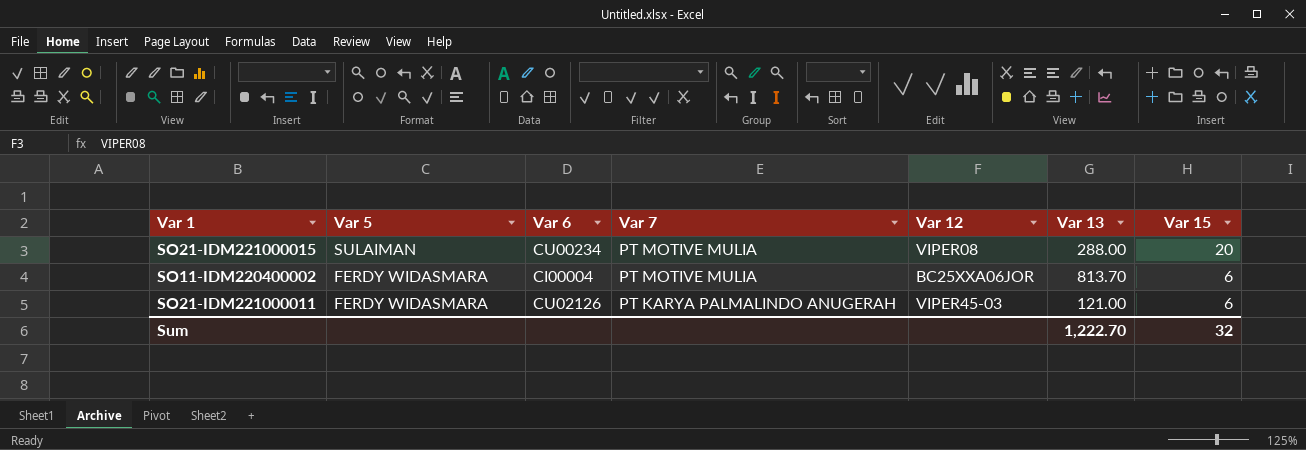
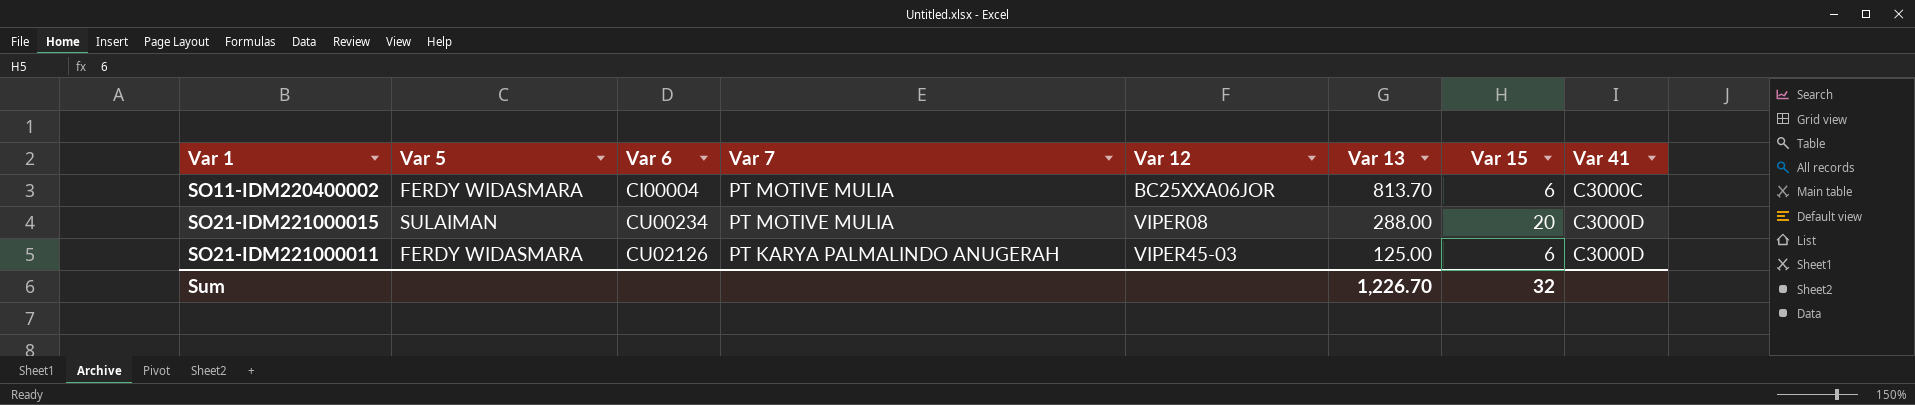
row order: Var 5 descending -> Var 6 ascending
column Var 41 | position: none -> 8
SO21-IDM221000011 | Var 13: 121.00 -> 125.00
Sum | Var 13: 1,222.70 -> 1,226.70

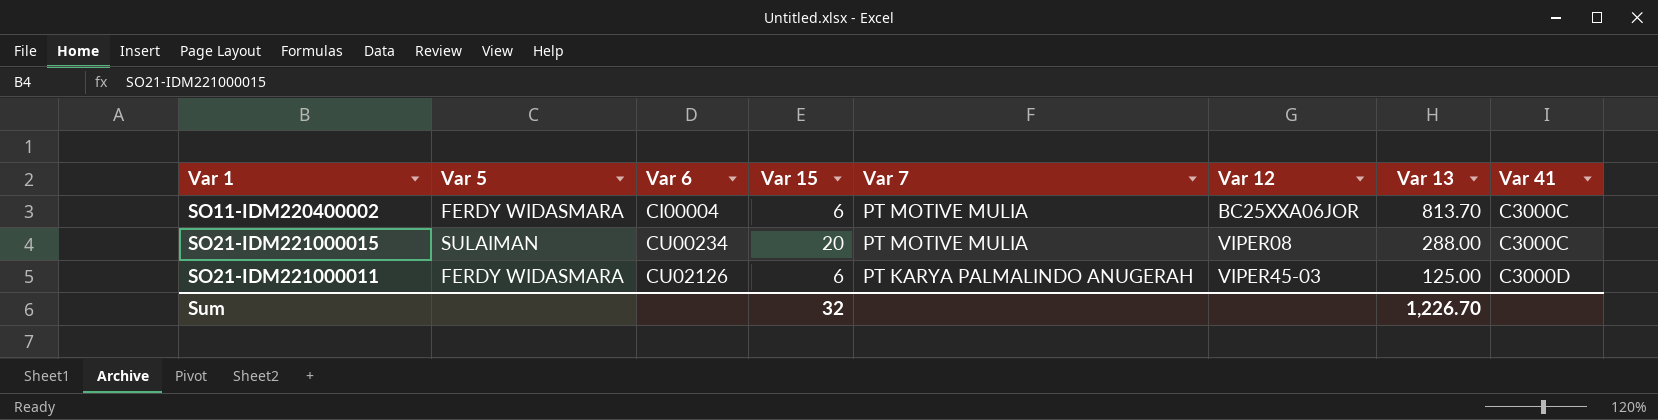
column Var 15 | position: 7 -> 4
SO21-IDM221000015 | Var 41: C3000D -> C3000C

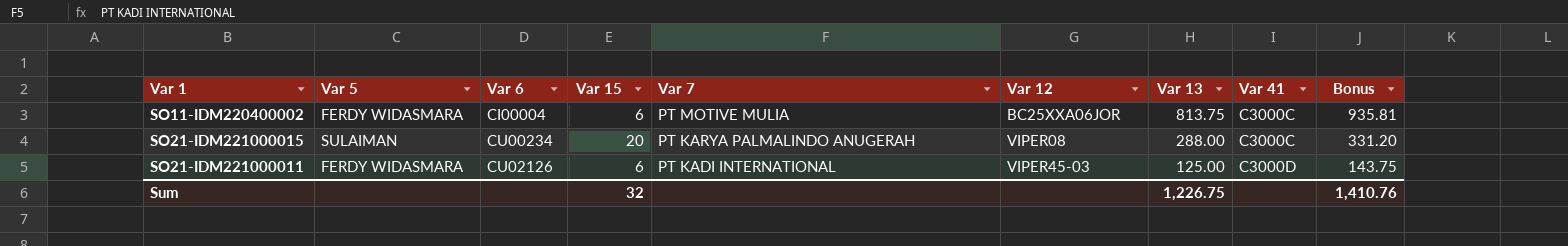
column Bonus | formula: none -> [Var 13] * 1.15
SO11-IDM220400002 | Var 13: 813.70 -> 813.75
SO21-IDM221000015 | Var 7: PT MOTIVE MULIA -> PT KARYA PALMALINDO ANUGERAH
SO21-IDM221000011 | Var 7: PT KARYA PALMALINDO ANUGERAH -> PT KADI INTERNATIONAL
Sum | Var 13: 1,226.70 -> 1,226.75

